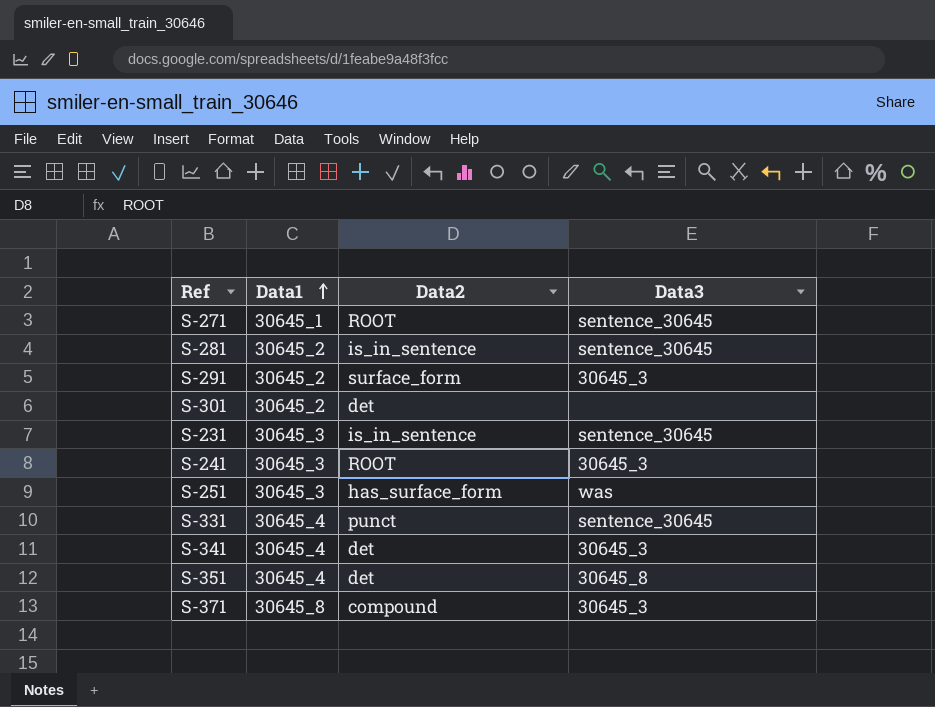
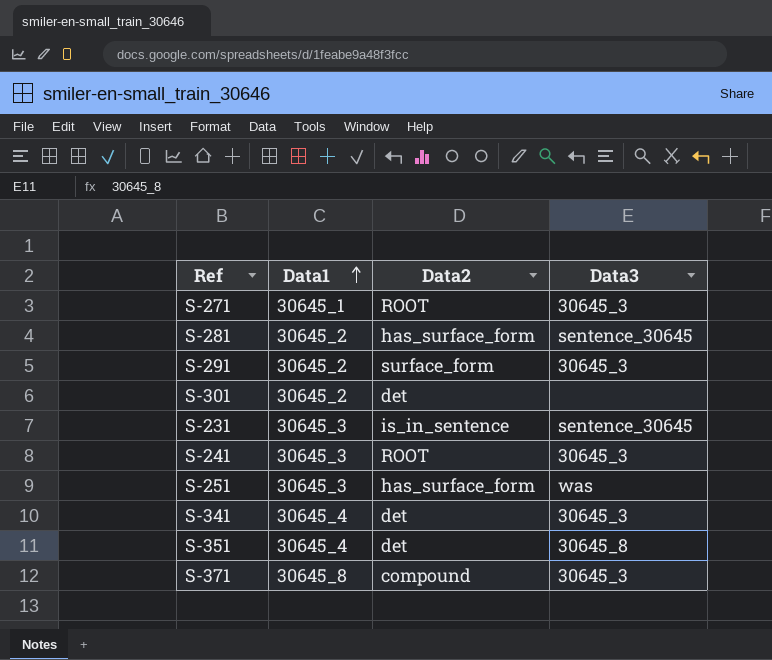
row S-331: 30645_4 | punct | sentence_30645 -> none
S-271 | Data3: sentence_30645 -> 30645_3
S-281 | Data2: is_in_sentence -> has_surface_form

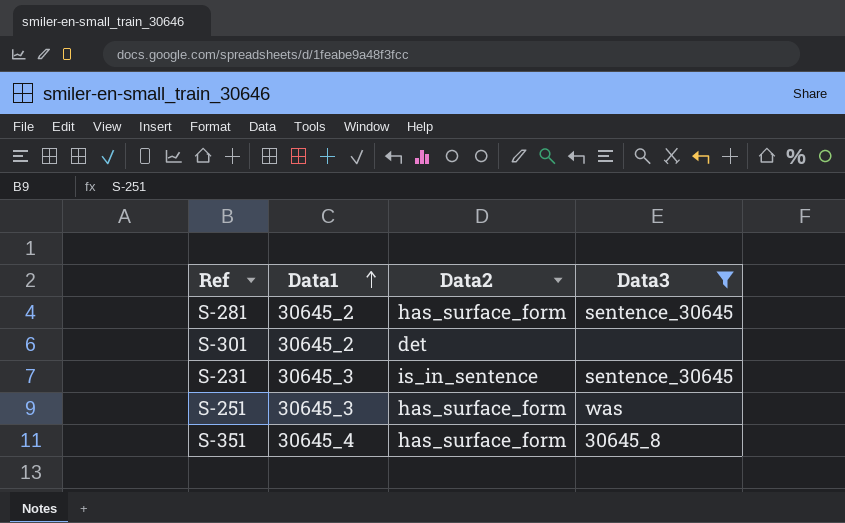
filter: none -> Data3 != 30645_3
S-351 | Data2: det -> has_surface_form

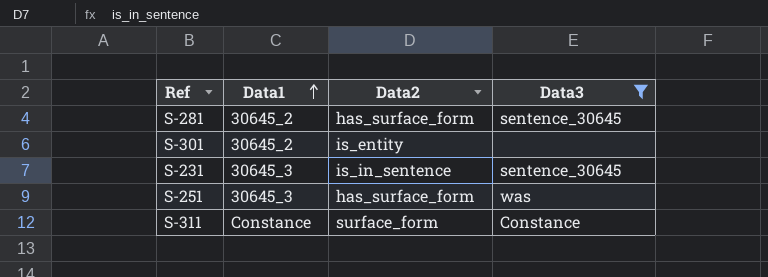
row S-351: 30645_4 | has_surface_form | 30645_8 -> none
S-301 | Data2: det -> is_entity
row S-311: none -> Constance | surface_form | Constance

